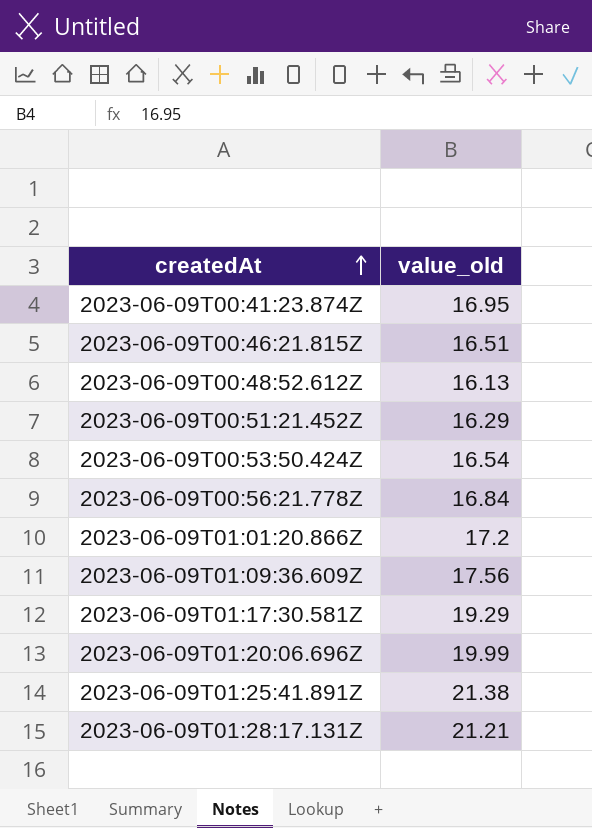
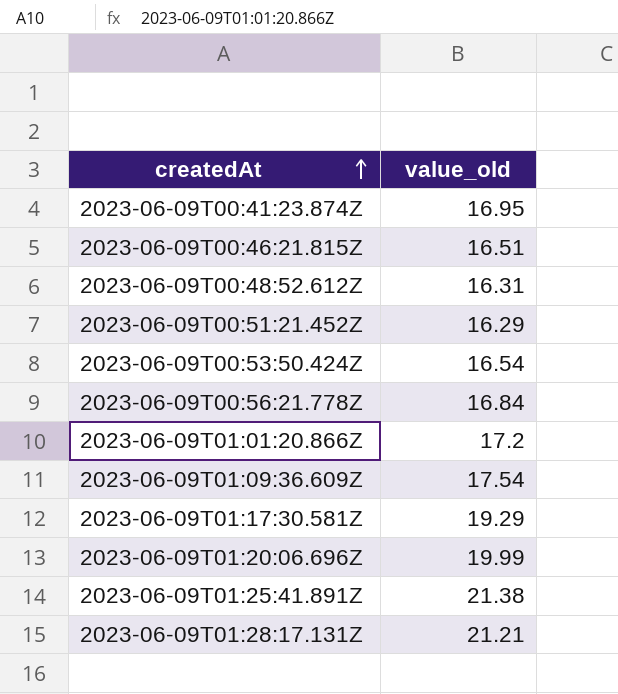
2023-06-09T00:48:52.612Z | value_old: 16.13 -> 16.31
2023-06-09T01:09:36.609Z | value_old: 17.56 -> 17.54

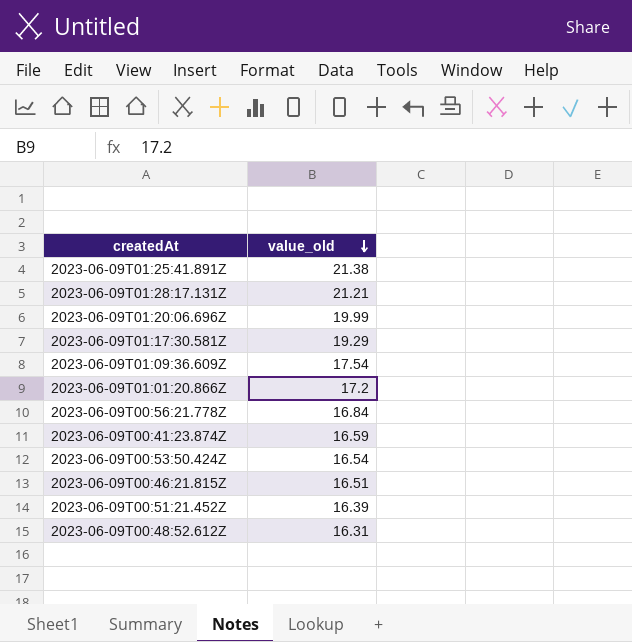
row order: createdAt ascending -> value_old descending
2023-06-09T00:41:23.874Z | value_old: 16.95 -> 16.59
2023-06-09T00:51:21.452Z | value_old: 16.29 -> 16.39

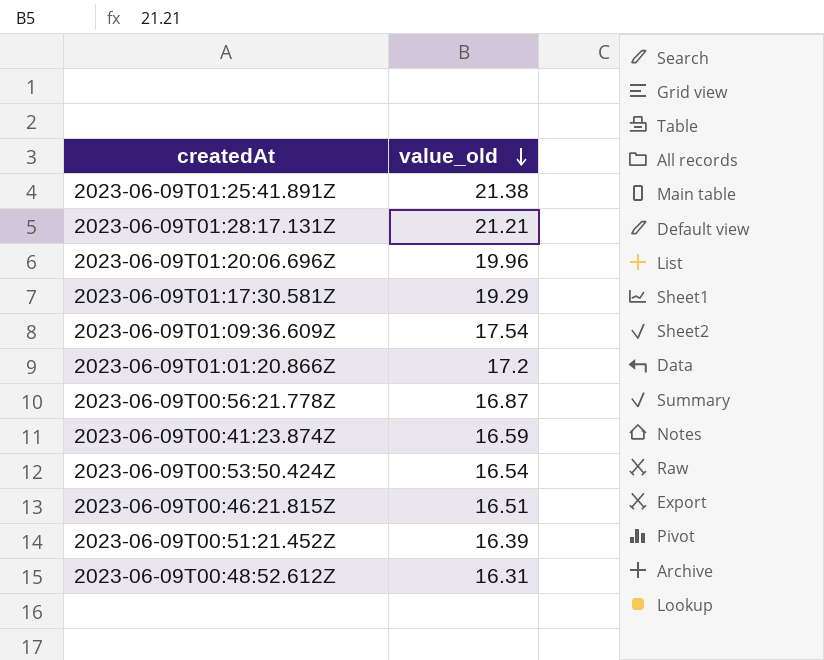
2023-06-09T01:20:06.696Z | value_old: 19.99 -> 19.96
2023-06-09T00:56:21.778Z | value_old: 16.84 -> 16.87

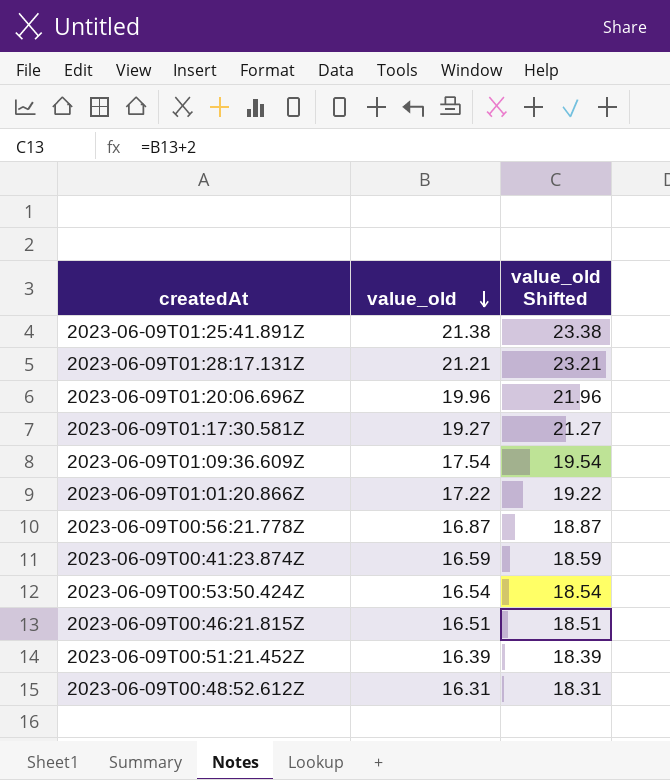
column value_old Shifted | formula: none -> [value_old] + 2
2023-06-09T01:17:30.581Z | value_old: 19.29 -> 19.27
2023-06-09T01:01:20.866Z | value_old: 17.2 -> 17.22

